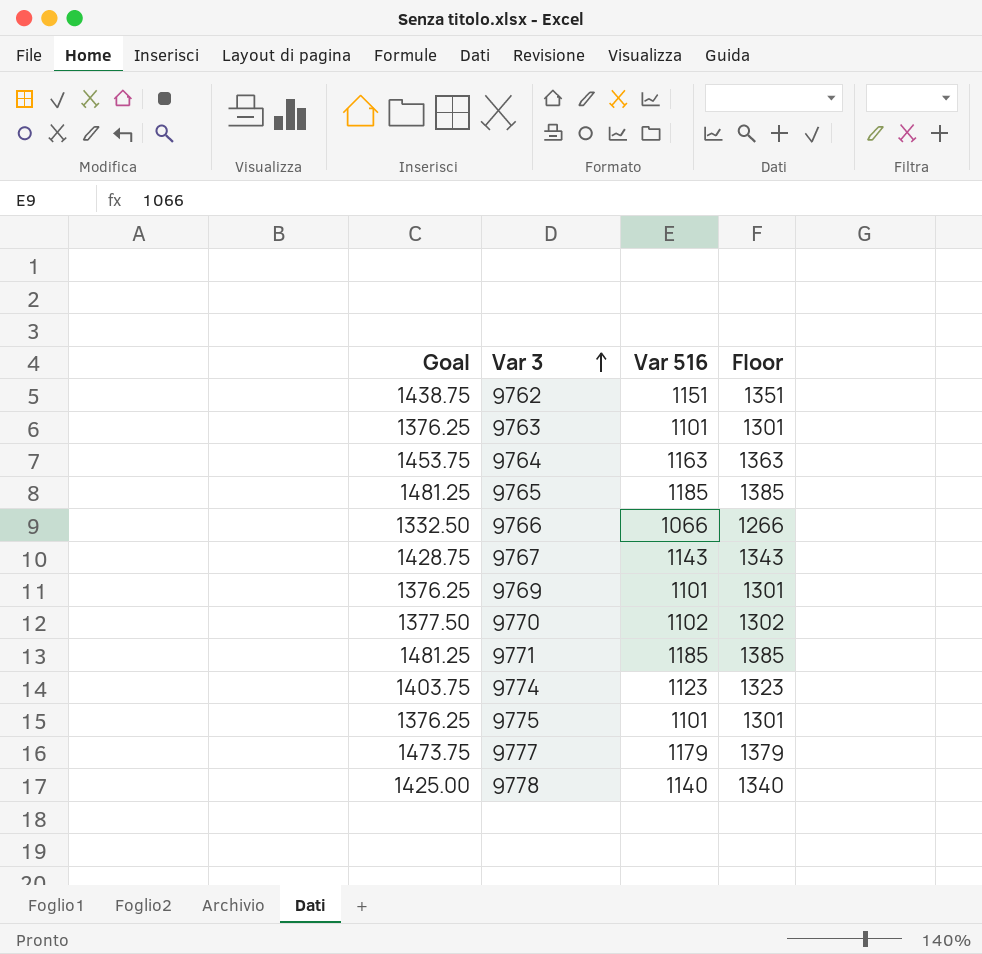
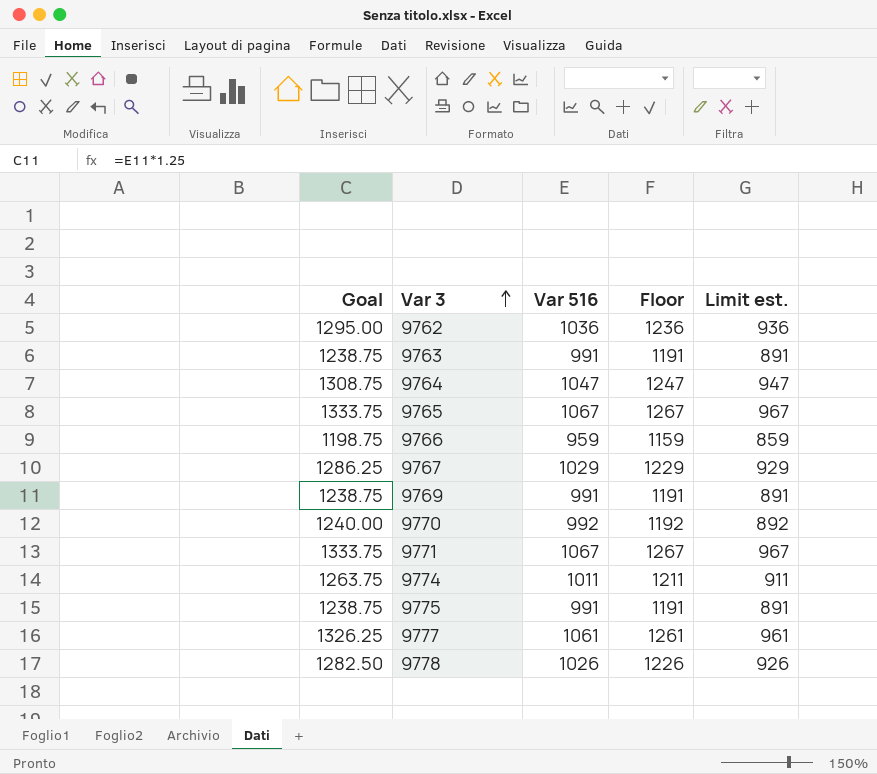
column Limit est. | formula: none -> [Var 516] - 100
9762 | Goal: 1438.75 -> 1295.00
9762 | Var 516: 1151 -> 1036
9762 | Floor: 1351 -> 1236
9763 | Goal: 1376.25 -> 1238.75
9763 | Var 516: 1101 -> 991
9763 | Floor: 1301 -> 1191
9764 | Goal: 1453.75 -> 1308.75
9764 | Var 516: 1163 -> 1047
9764 | Floor: 1363 -> 1247
9765 | Goal: 1481.25 -> 1333.75
9765 | Var 516: 1185 -> 1067
9765 | Floor: 1385 -> 1267
9766 | Goal: 1332.50 -> 1198.75
9766 | Var 516: 1066 -> 959
9766 | Floor: 1266 -> 1159
9767 | Goal: 1428.75 -> 1286.25
9767 | Var 516: 1143 -> 1029
9767 | Floor: 1343 -> 1229
9769 | Goal: 1376.25 -> 1238.75
9769 | Var 516: 1101 -> 991
9769 | Floor: 1301 -> 1191
9770 | Goal: 1377.50 -> 1240.00
9770 | Var 516: 1102 -> 992
9770 | Floor: 1302 -> 1192
9771 | Goal: 1481.25 -> 1333.75
9771 | Var 516: 1185 -> 1067
9771 | Floor: 1385 -> 1267
9774 | Goal: 1403.75 -> 1263.75
9774 | Var 516: 1123 -> 1011
9774 | Floor: 1323 -> 1211
9775 | Goal: 1376.25 -> 1238.75
9775 | Var 516: 1101 -> 991
9775 | Floor: 1301 -> 1191
9777 | Goal: 1473.75 -> 1326.25
9777 | Var 516: 1179 -> 1061
9777 | Floor: 1379 -> 1261
9778 | Goal: 1425.00 -> 1282.50
9778 | Var 516: 1140 -> 1026
9778 | Floor: 1340 -> 1226

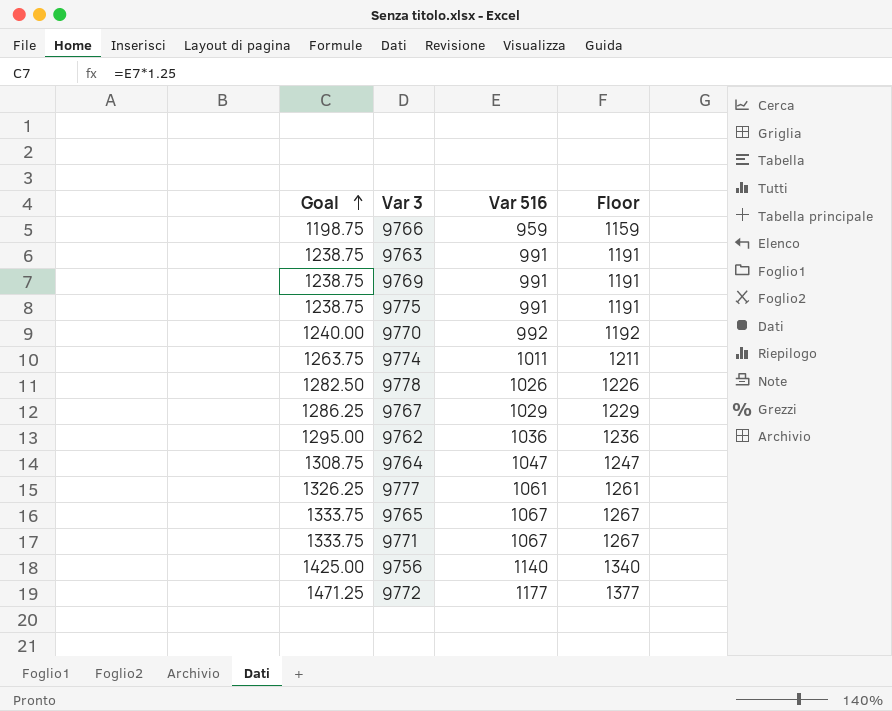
row order: Var 3 ascending -> Goal ascending
column Limit est. | formula: [Var 516] - 100 -> none
row 9756: none -> 1425.00 | 1140 | 1340
row 9772: none -> 1471.25 | 1177 | 1377

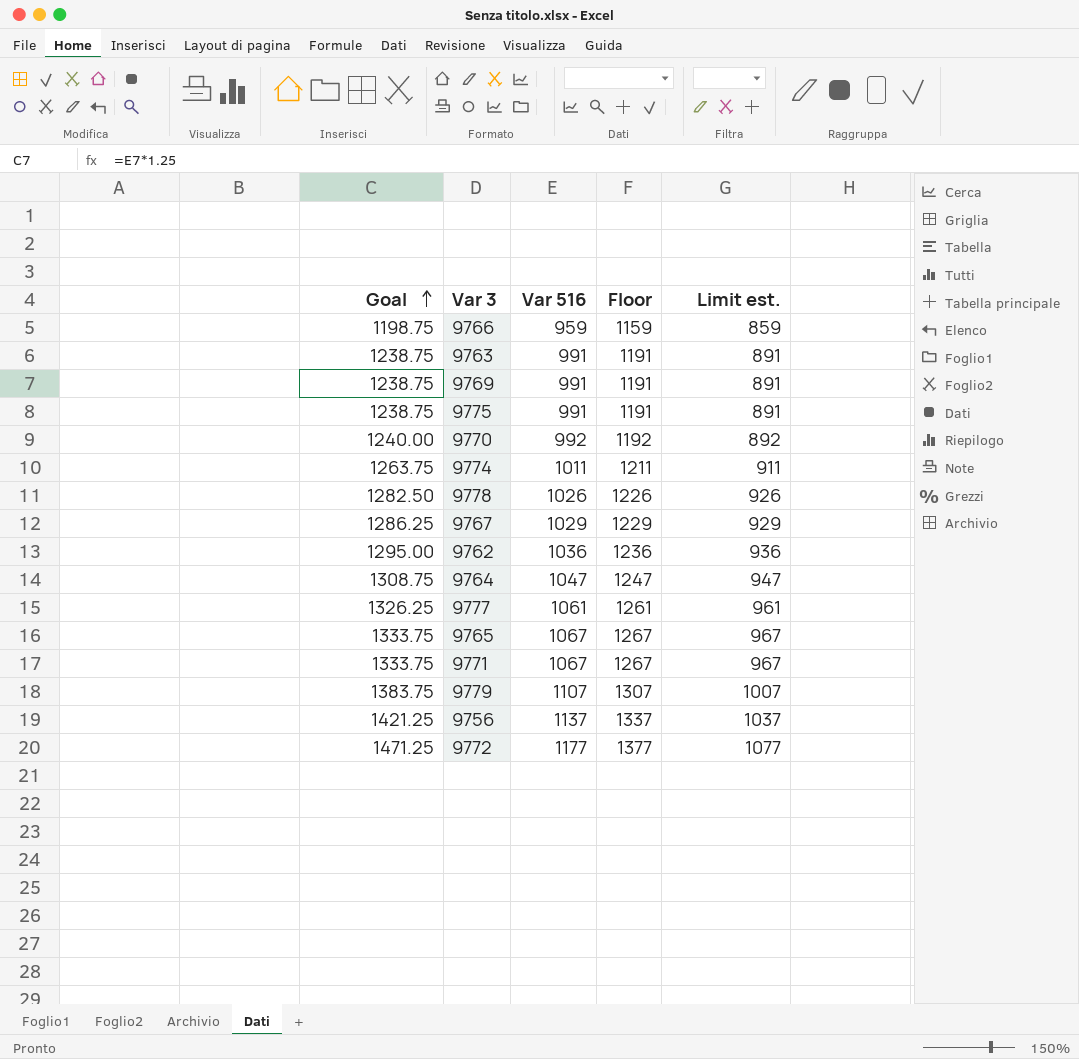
column Limit est. | formula: none -> [Var 516] - 100
row 9779: none -> 1383.75 | 1107 | 1307 | 1007
9756 | Goal: 1425.00 -> 1421.25
9756 | Var 516: 1140 -> 1137
9756 | Floor: 1340 -> 1337

